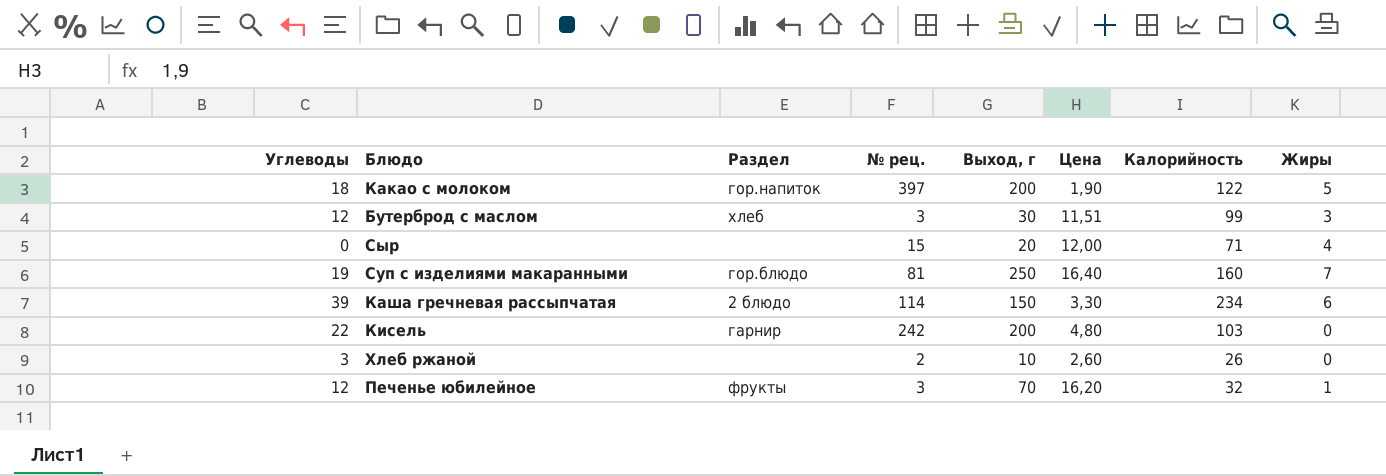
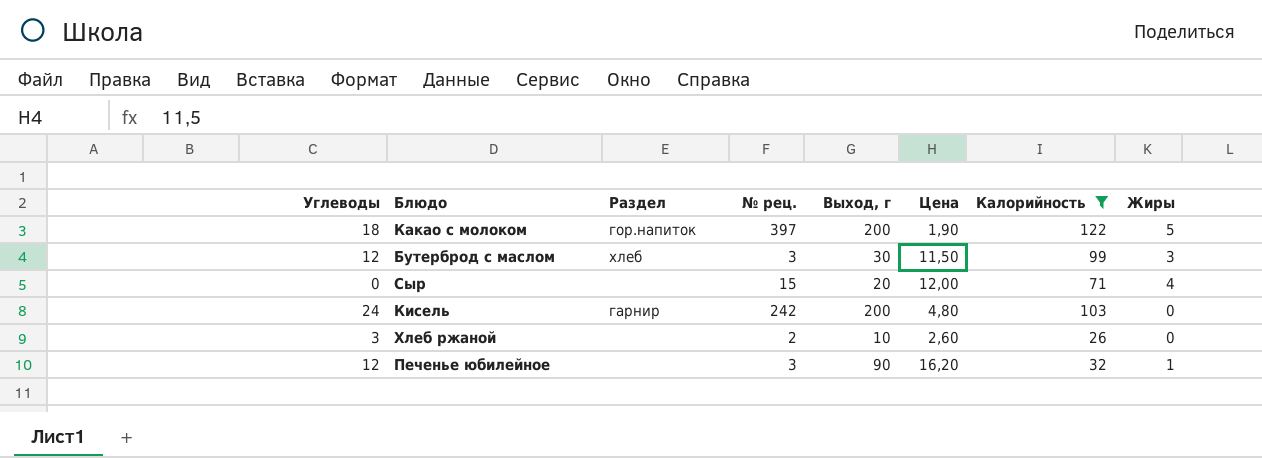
filter: none -> Калорийность <= 122
Бутерброд с маслом | Цена: 11,51 -> 11,50
Кисель | Углеводы: 22 -> 24
Печенье юбилейное | Раздел: фрукты -> none
Печенье юбилейное | Выход, г: 70 -> 90

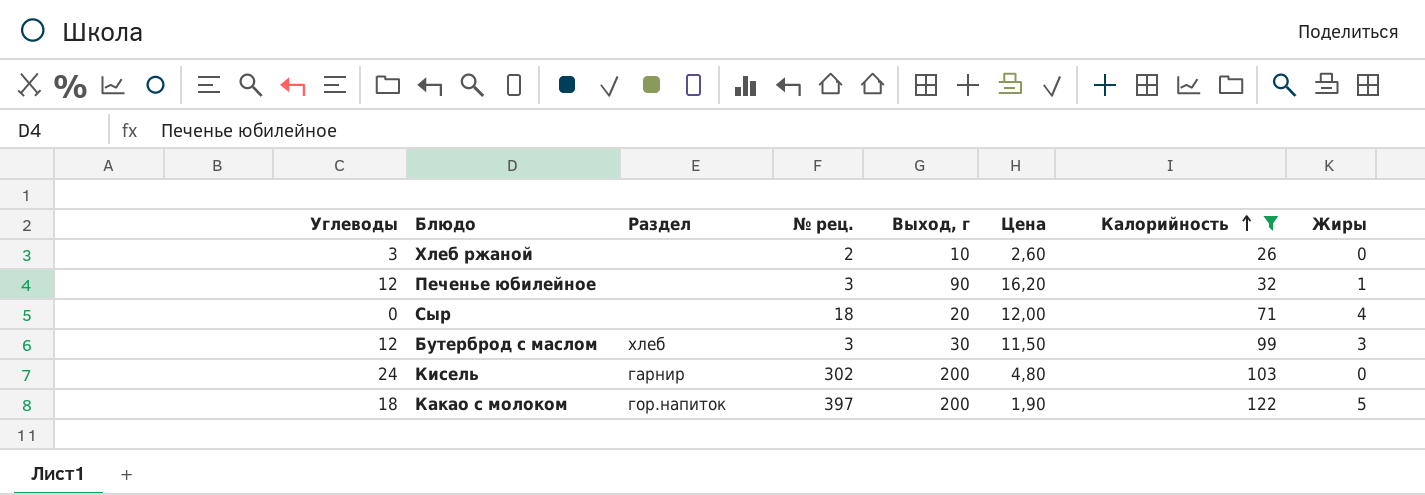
row order: none -> Калорийность ascending
Сыр | № рец.: 15 -> 18
Кисель | № рец.: 242 -> 302

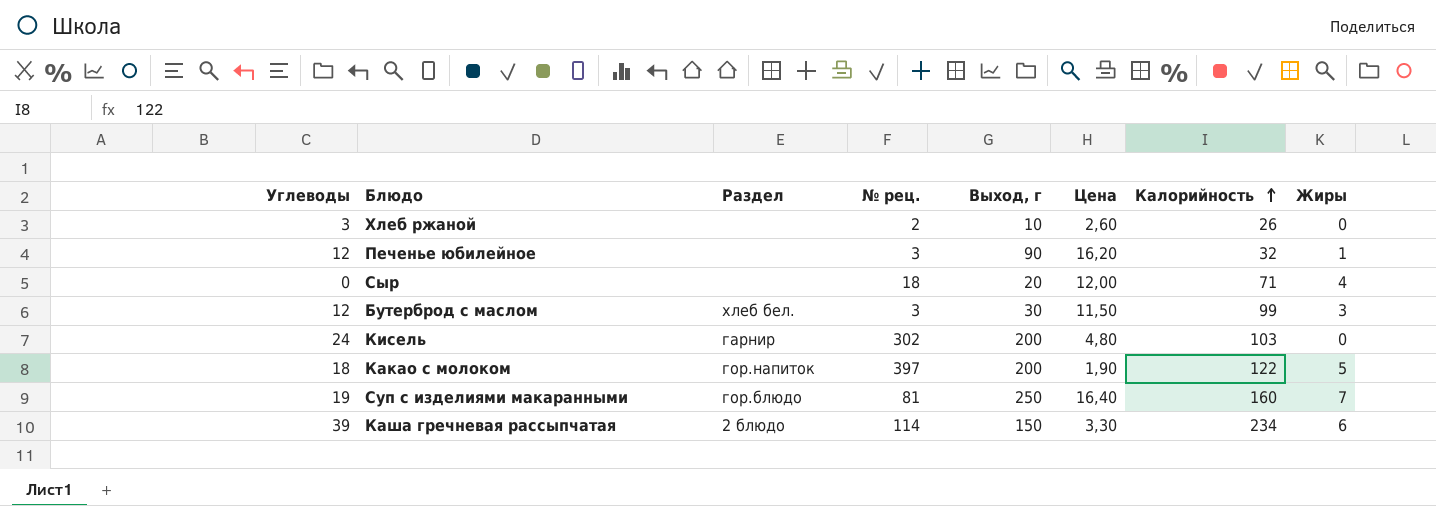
filter: Калорийность <= 122 -> none
Бутерброд с маслом | Раздел: хлеб -> хлеб бел.

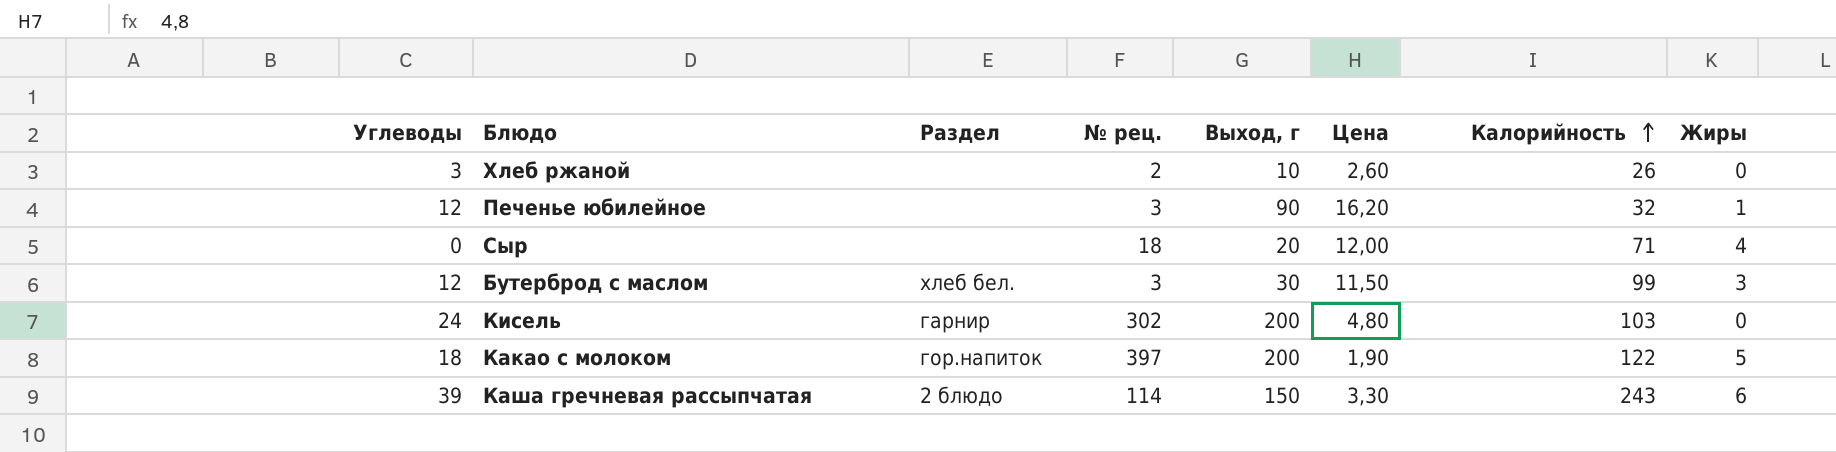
row Суп с изделиями макаранными: 19 | гор.блюдо | 81 | 250 | 16,40 | 160 | 7 -> none
Каша гречневая рассыпчатая | Калорийность: 234 -> 243

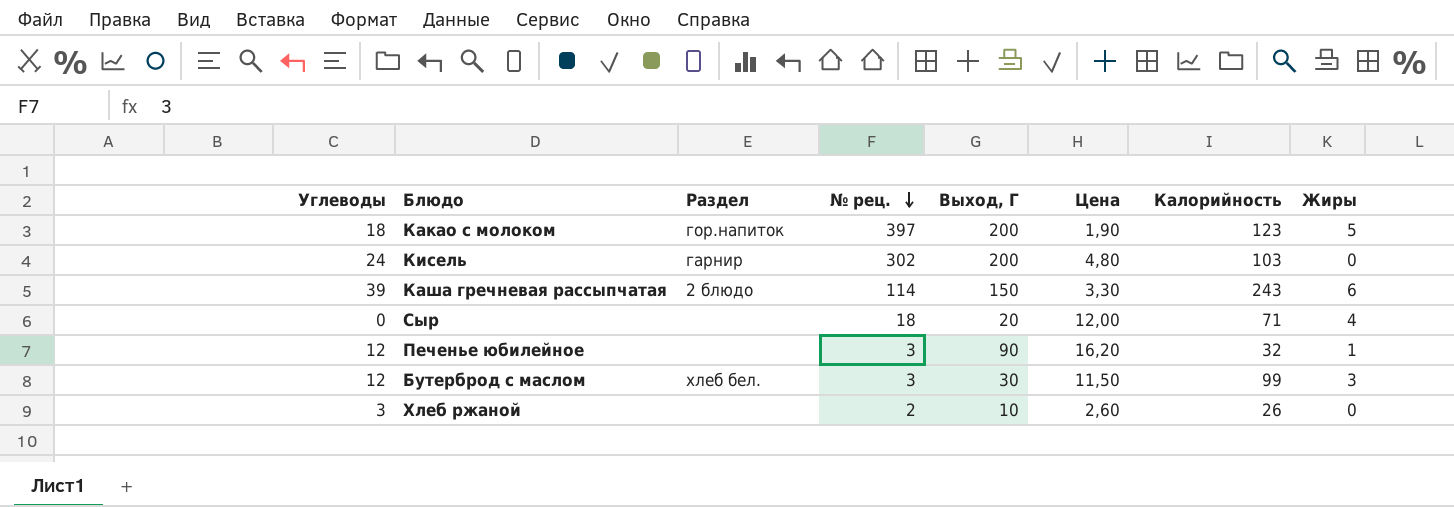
row order: Калорийность ascending -> № рец. descending
column name: Выход, г -> Выход, Г
Какао с молоком | Калорийность: 122 -> 123

